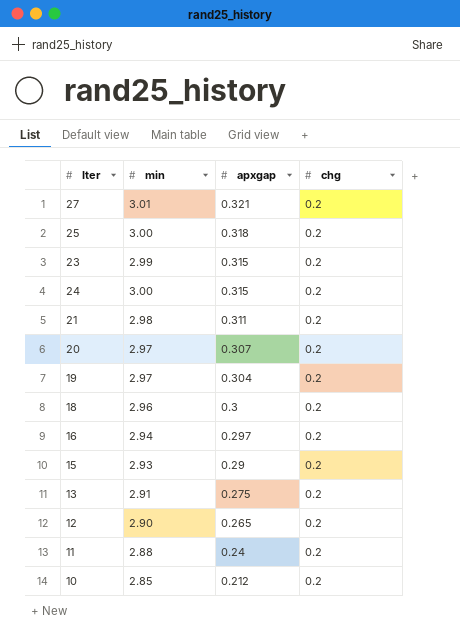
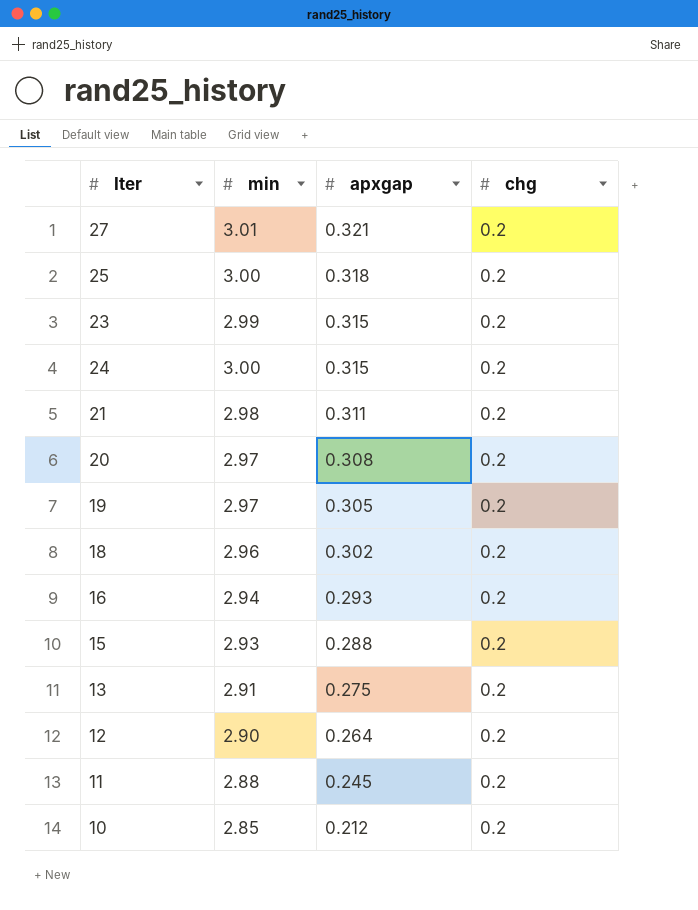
20 | apxgap: 0.307 -> 0.308
19 | apxgap: 0.304 -> 0.305
18 | apxgap: 0.3 -> 0.302
16 | apxgap: 0.297 -> 0.293
15 | apxgap: 0.29 -> 0.288
12 | apxgap: 0.265 -> 0.264
11 | apxgap: 0.24 -> 0.245

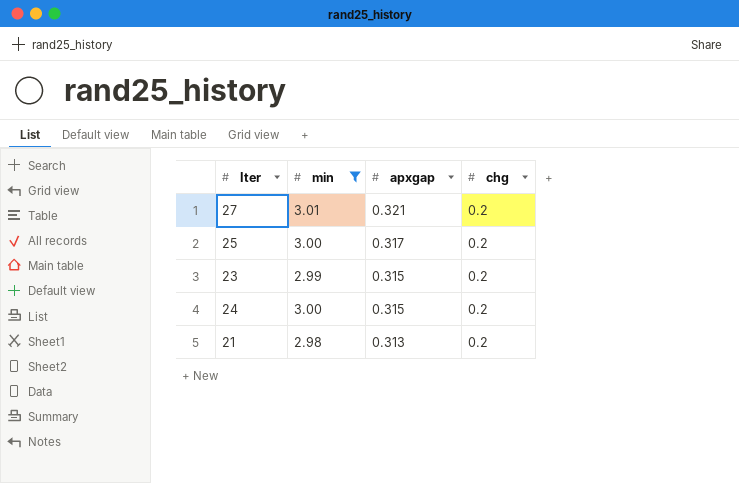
filter: none -> min >= 2.98
25 | apxgap: 0.318 -> 0.317
21 | apxgap: 0.311 -> 0.313

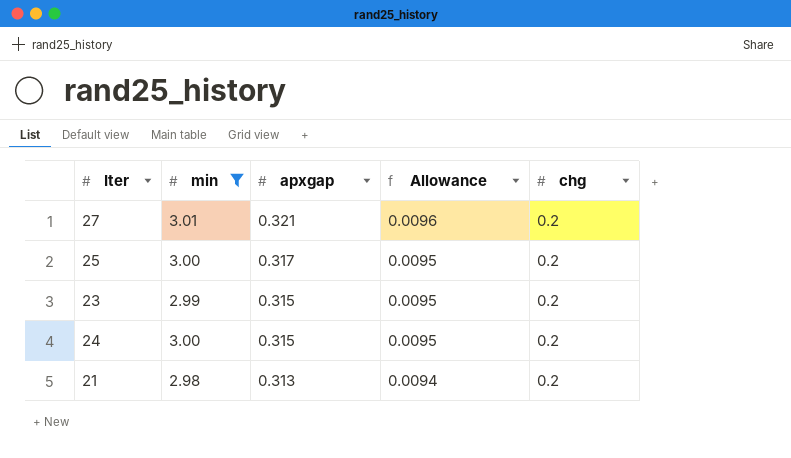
column Allowance | formula: none -> [apxgap] * 0.03

